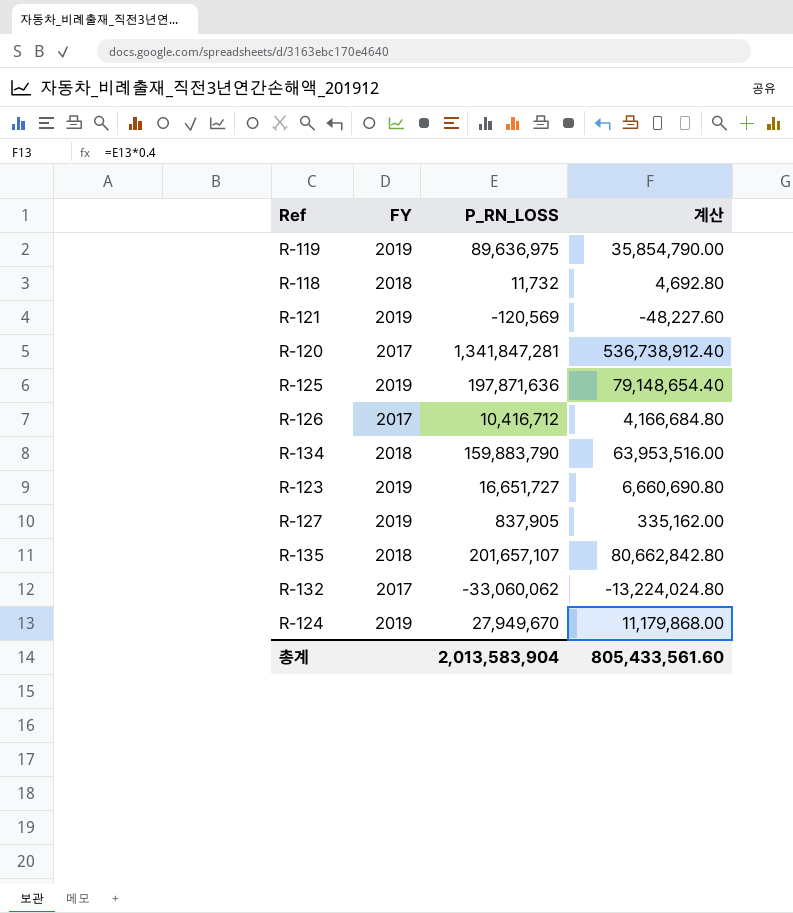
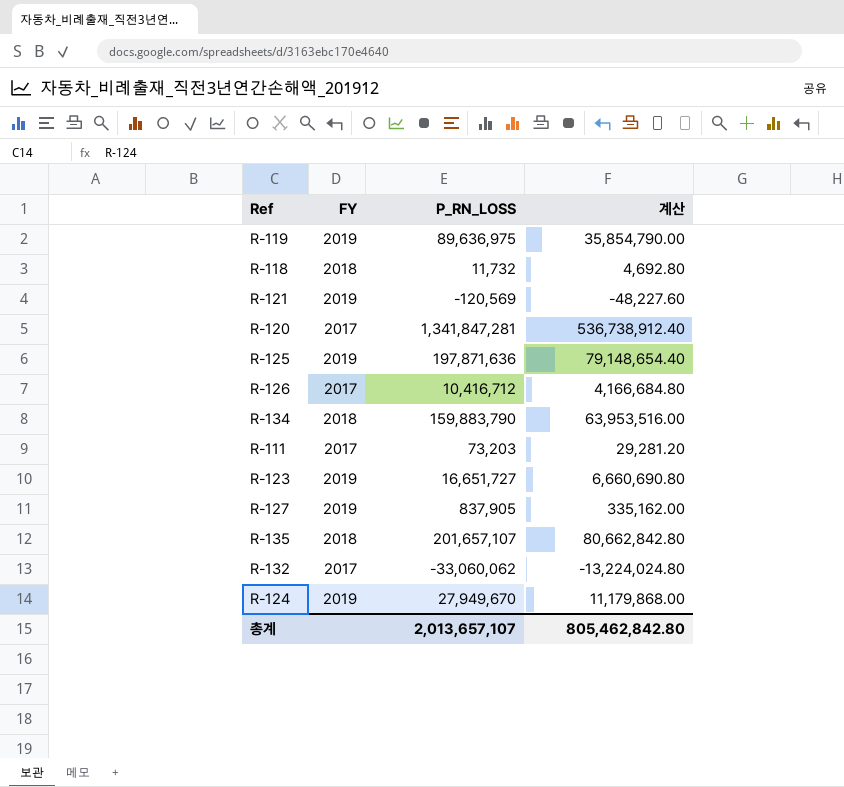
row R-111: none -> 2017 | 73,203 | 29,281.20
총계 | P_RN_LOSS: 2,013,583,904 -> 2,013,657,107
총계 | 계산: 805,433,561.60 -> 805,462,842.80

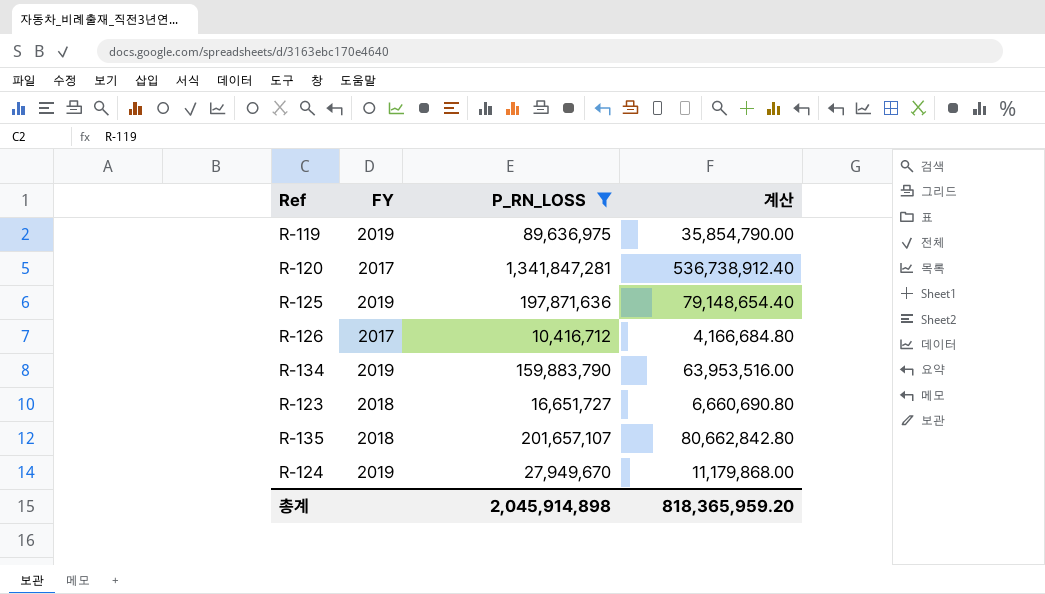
filter: none -> P_RN_LOSS >= 10,416,712
R-134 | FY: 2018 -> 2019
R-123 | FY: 2019 -> 2018
총계 | P_RN_LOSS: 2,013,657,107 -> 2,045,914,898
총계 | 계산: 805,462,842.80 -> 818,365,959.20

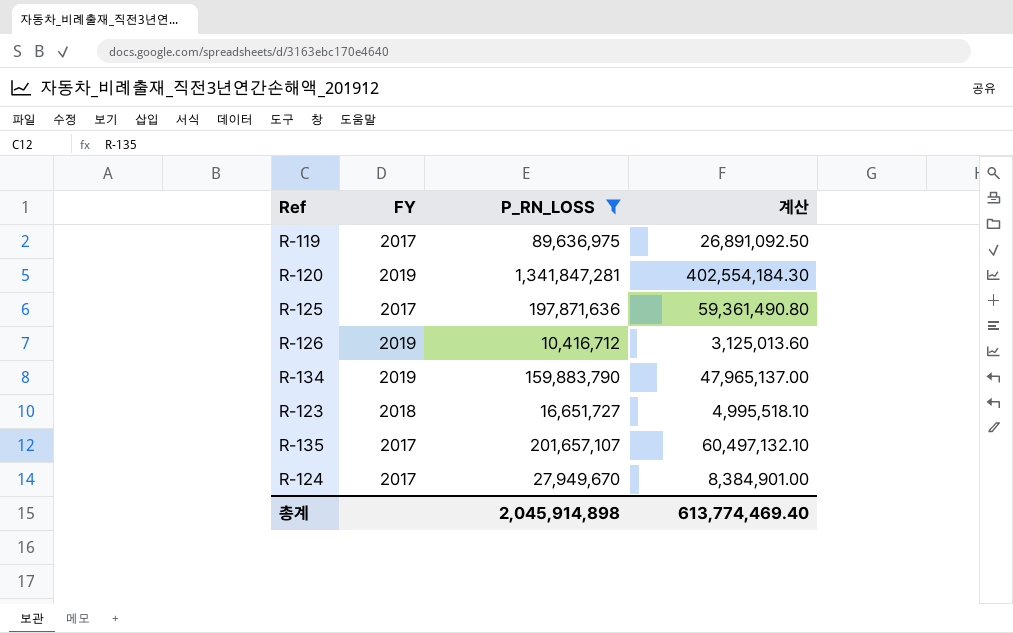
column 계산 | formula: [P_RN_LOSS] * 0.4 -> [P_RN_LOSS] * 0.3
R-119 | FY: 2019 -> 2017
R-120 | FY: 2017 -> 2019
R-125 | FY: 2019 -> 2017
R-126 | FY: 2017 -> 2019
R-135 | FY: 2018 -> 2017
R-124 | FY: 2019 -> 2017
총계 | 계산: 818,365,959.20 -> 613,774,469.40

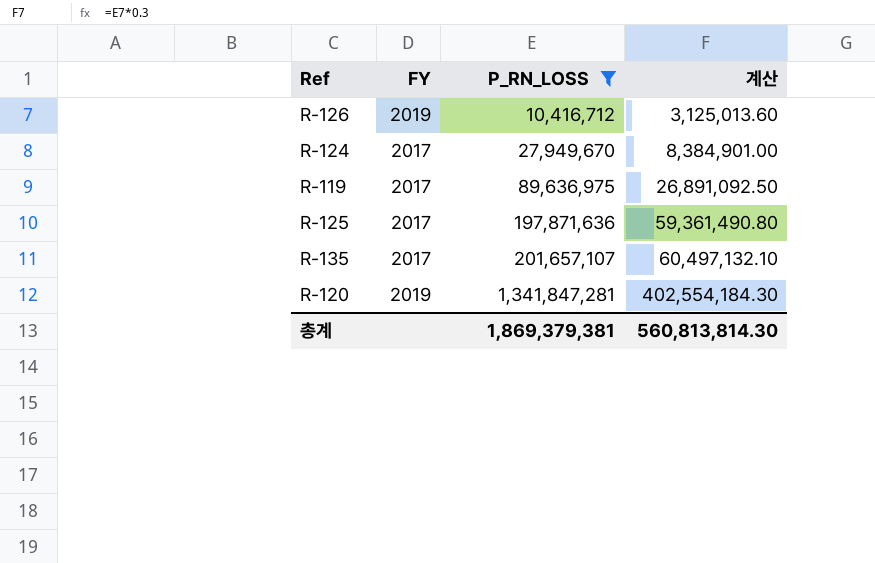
row order: none -> P_RN_LOSS ascending
row R-134: 2019 | 159,883,790 | 47,965,137.00 -> none
row R-123: 2018 | 16,651,727 | 4,995,518.10 -> none
총계 | P_RN_LOSS: 2,045,914,898 -> 1,869,379,381
총계 | 계산: 613,774,469.40 -> 560,813,814.30

